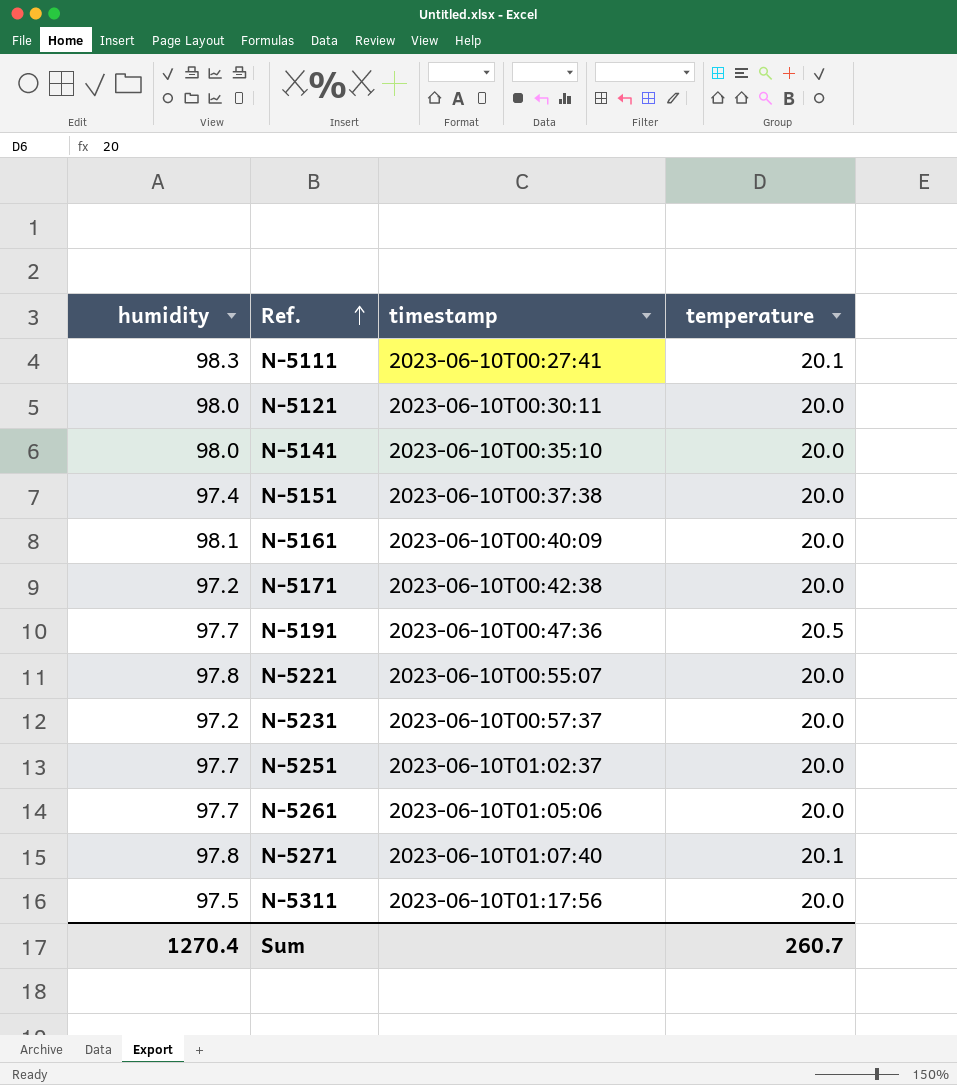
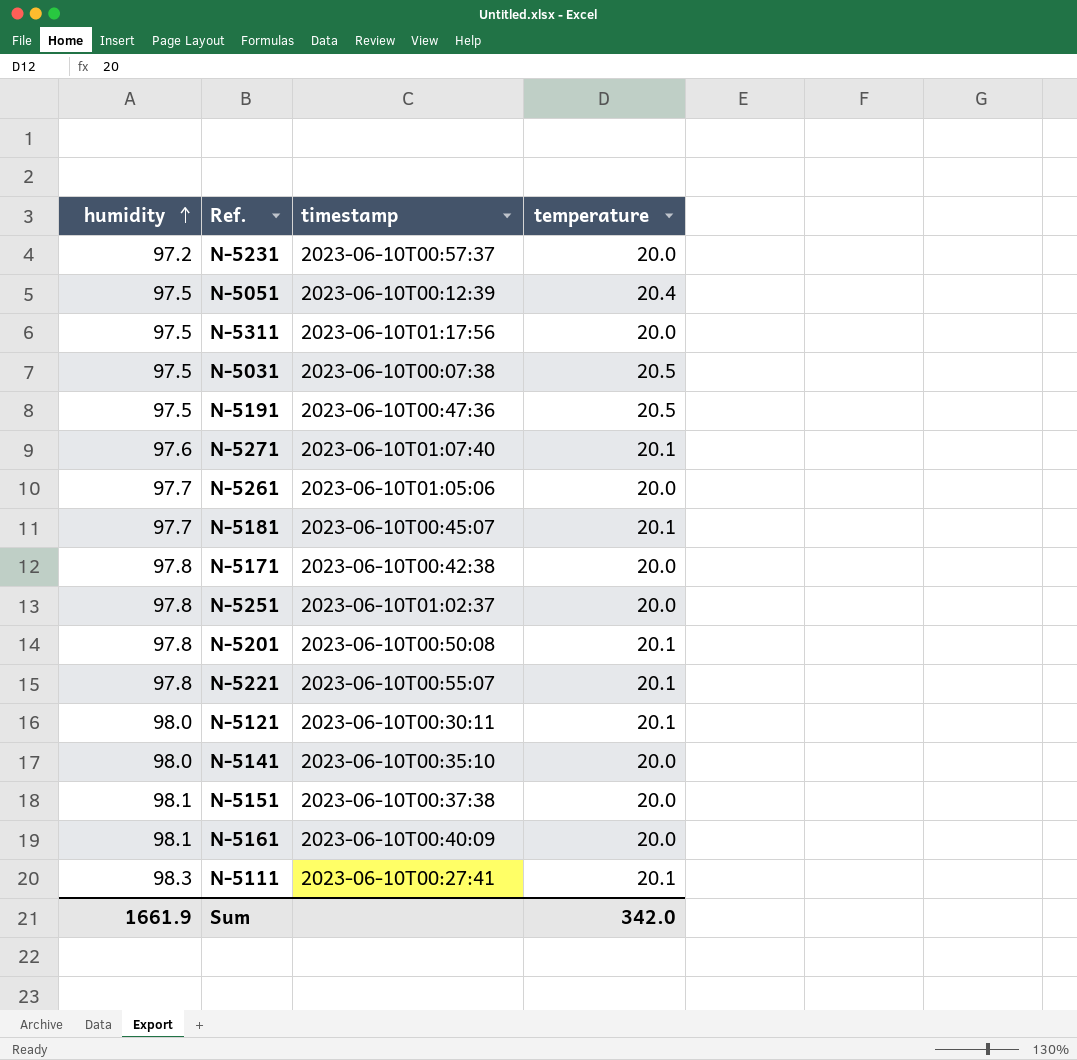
row order: Ref. ascending -> humidity ascending
row N-5051: none -> 97.5 | 2023-06-10T00:12:39 | 20.4
row N-5031: none -> 97.5 | 2023-06-10T00:07:38 | 20.5
N-5191 | humidity: 97.7 -> 97.5
N-5271 | humidity: 97.8 -> 97.6
row N-5181: none -> 97.7 | 2023-06-10T00:45:07 | 20.1
N-5171 | humidity: 97.2 -> 97.8
N-5251 | humidity: 97.7 -> 97.8
row N-5201: none -> 97.8 | 2023-06-10T00:50:08 | 20.1
N-5221 | temperature: 20.0 -> 20.1
N-5121 | temperature: 20.0 -> 20.1
N-5151 | humidity: 97.4 -> 98.1
Sum | humidity: 1270.4 -> 1661.9
Sum | temperature: 260.7 -> 342.0

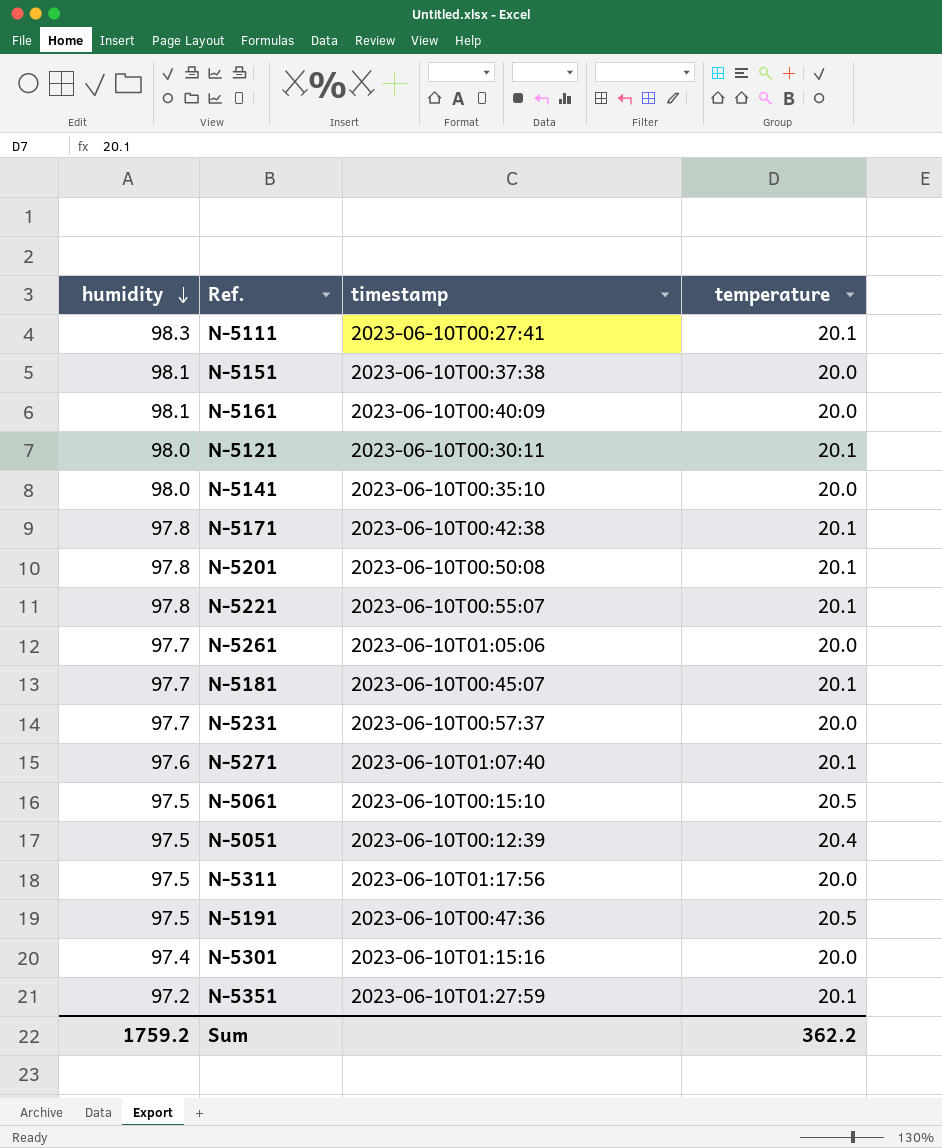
row order: humidity ascending -> humidity descending
row N-5031: 97.5 | 2023-06-10T00:07:38 | 20.5 -> none
row N-5251: 97.8 | 2023-06-10T01:02:37 | 20.0 -> none
N-5171 | temperature: 20.0 -> 20.1
N-5231 | humidity: 97.2 -> 97.7
row N-5061: none -> 97.5 | 2023-06-10T00:15:10 | 20.5
row N-5301: none -> 97.4 | 2023-06-10T01:15:16 | 20.0
row N-5351: none -> 97.2 | 2023-06-10T01:27:59 | 20.1
Sum | humidity: 1661.9 -> 1759.2
Sum | temperature: 342.0 -> 362.2

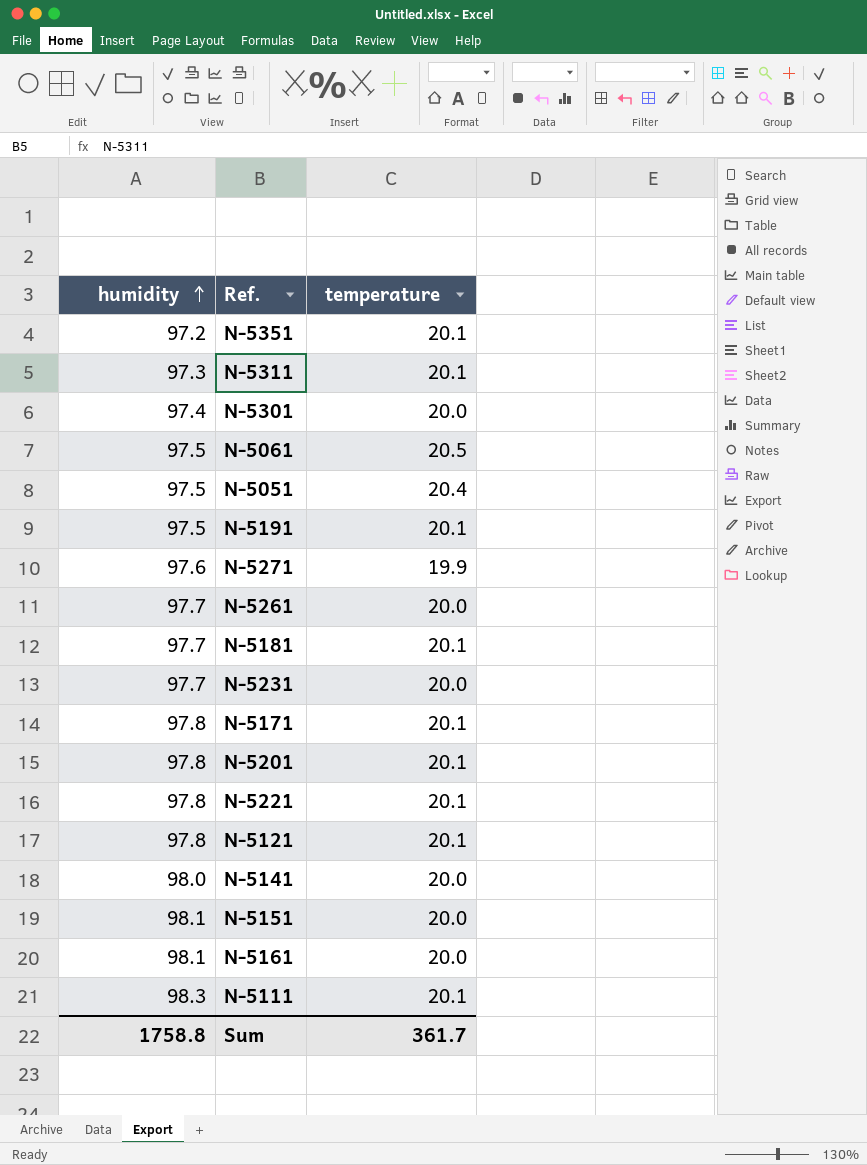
row order: humidity descending -> humidity ascending
column timestamp | position: 3 -> none
N-5311 | humidity: 97.5 -> 97.3
N-5311 | temperature: 20.0 -> 20.1
N-5191 | temperature: 20.5 -> 20.1
N-5271 | temperature: 20.1 -> 19.9
N-5121 | humidity: 98.0 -> 97.8
Sum | humidity: 1759.2 -> 1758.8
Sum | temperature: 362.2 -> 361.7

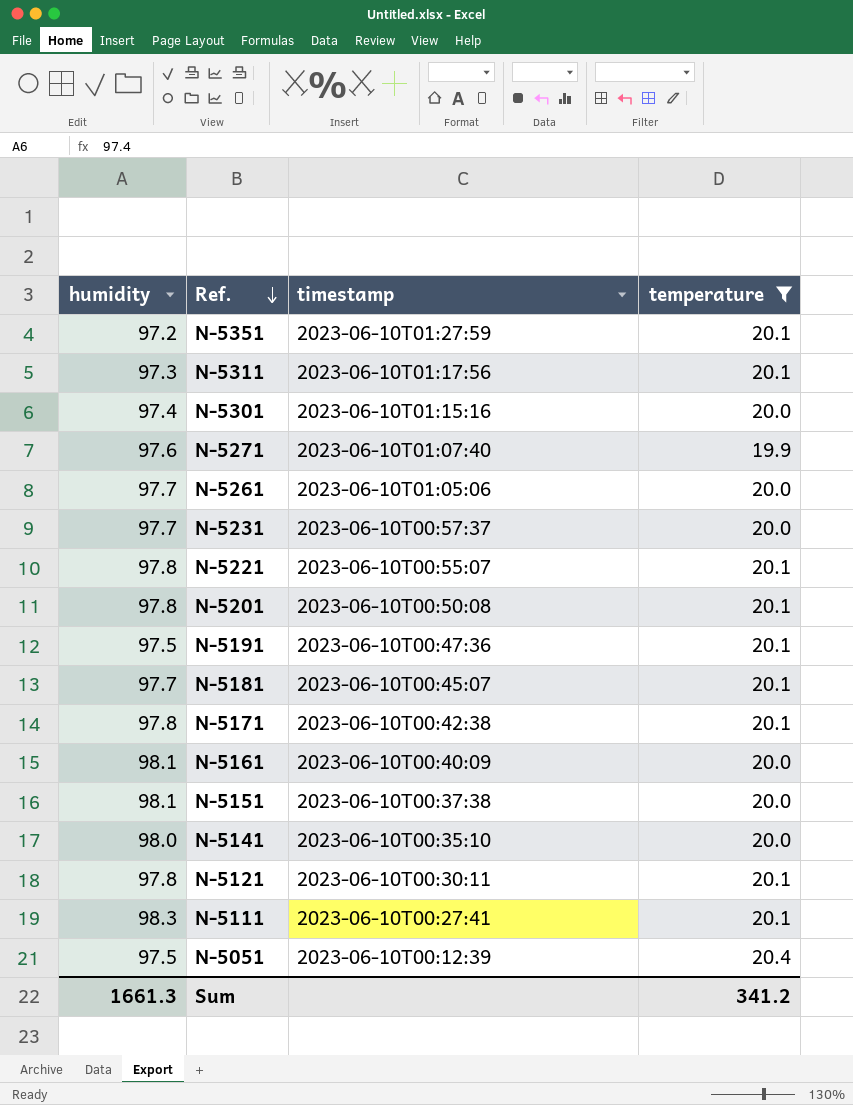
filter: none -> temperature != 20.5
row order: humidity ascending -> Ref. descending
column timestamp | position: none -> 3
Sum | humidity: 1758.8 -> 1661.3
Sum | temperature: 361.7 -> 341.2

